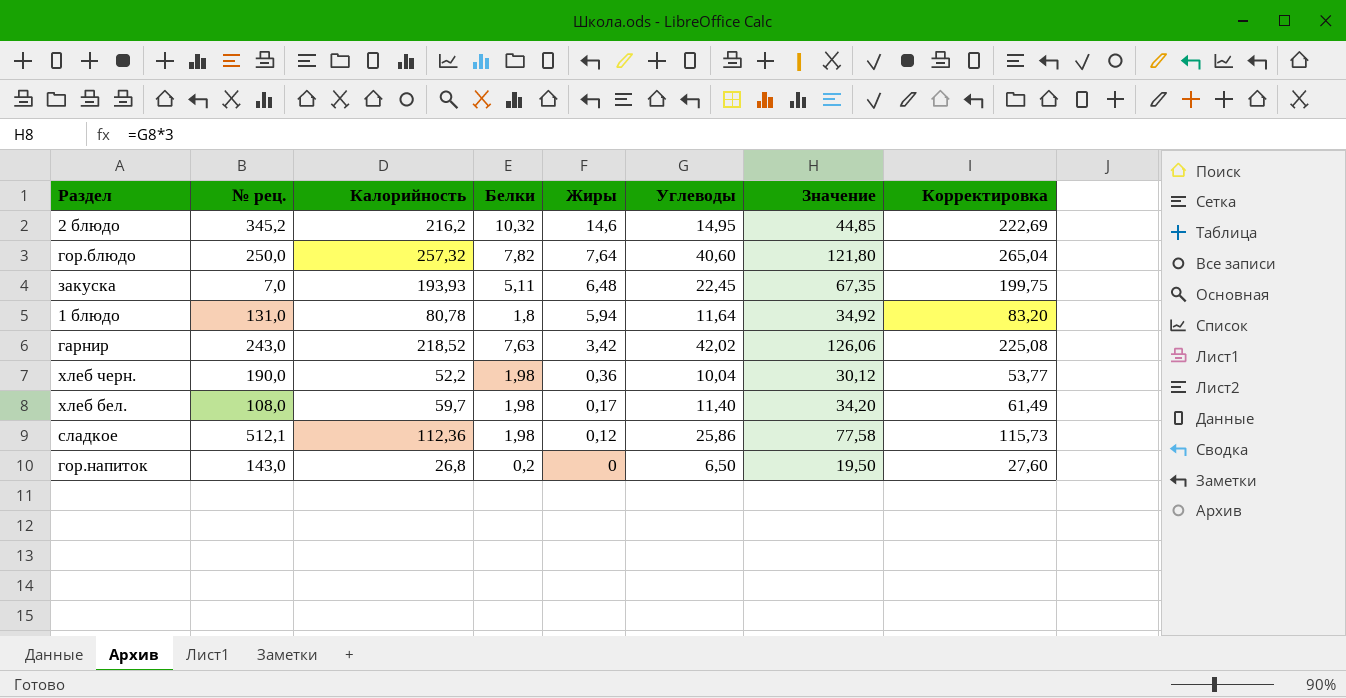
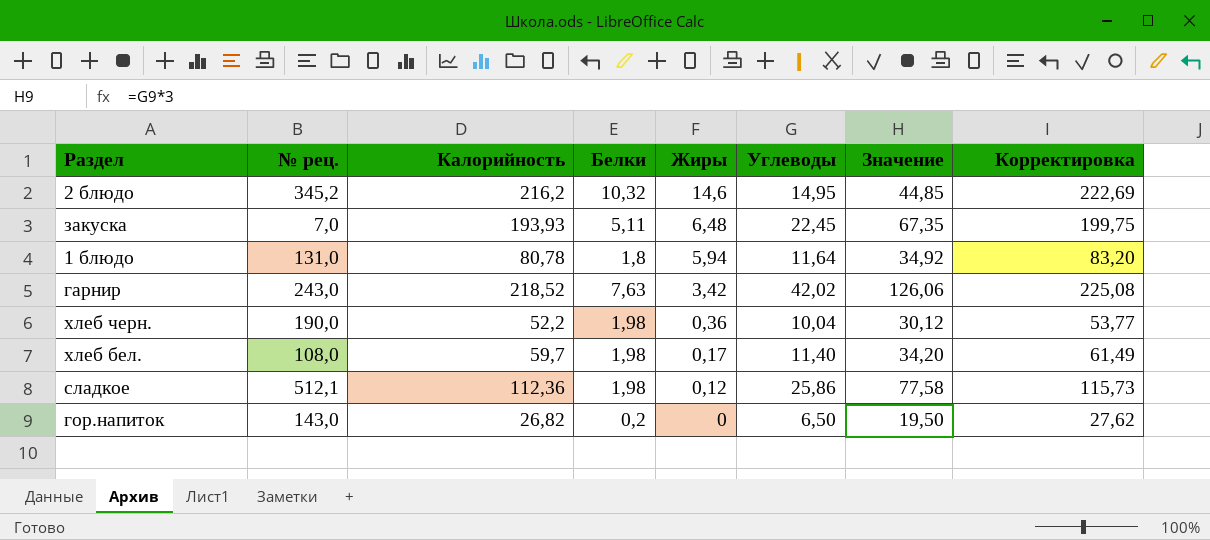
row гор.блюдо: 250,0 | 257,32 | 7,82 | 7,64 | 40,60 | 121,80 | 265,04 -> none
гор.напиток | Калорийность: 26,8 -> 26,82
гор.напиток | Корректировка: 27,60 -> 27,62

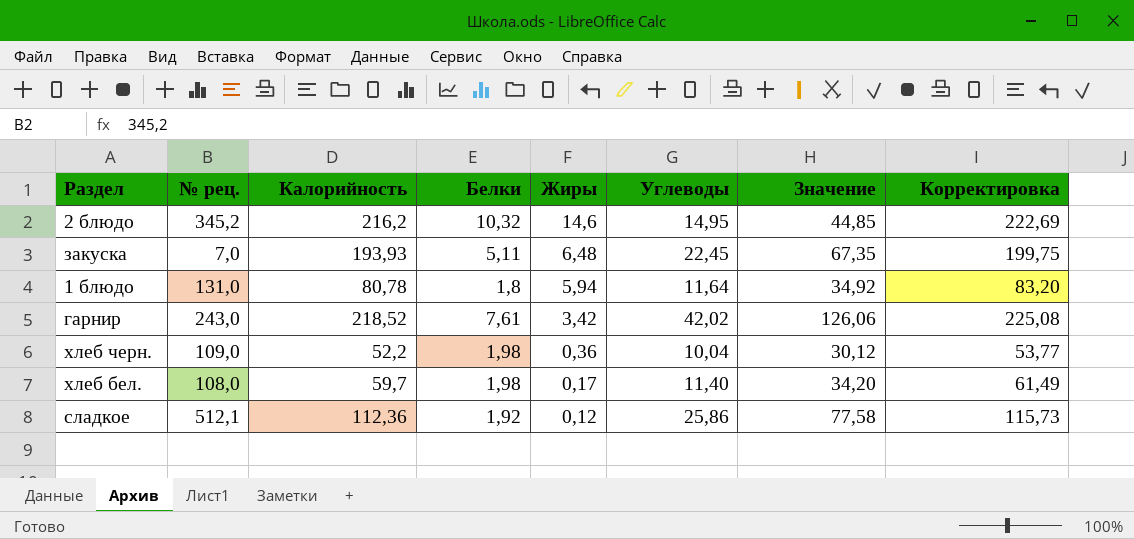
row гор.напиток: 143,0 | 26,82 | 0,2 | 0 | 6,50 | 19,50 | 27,62 -> none
гарнир | Белки: 7,63 -> 7,61
хлеб черн. | № рец.: 190,0 -> 109,0
сладкое | Белки: 1,98 -> 1,92

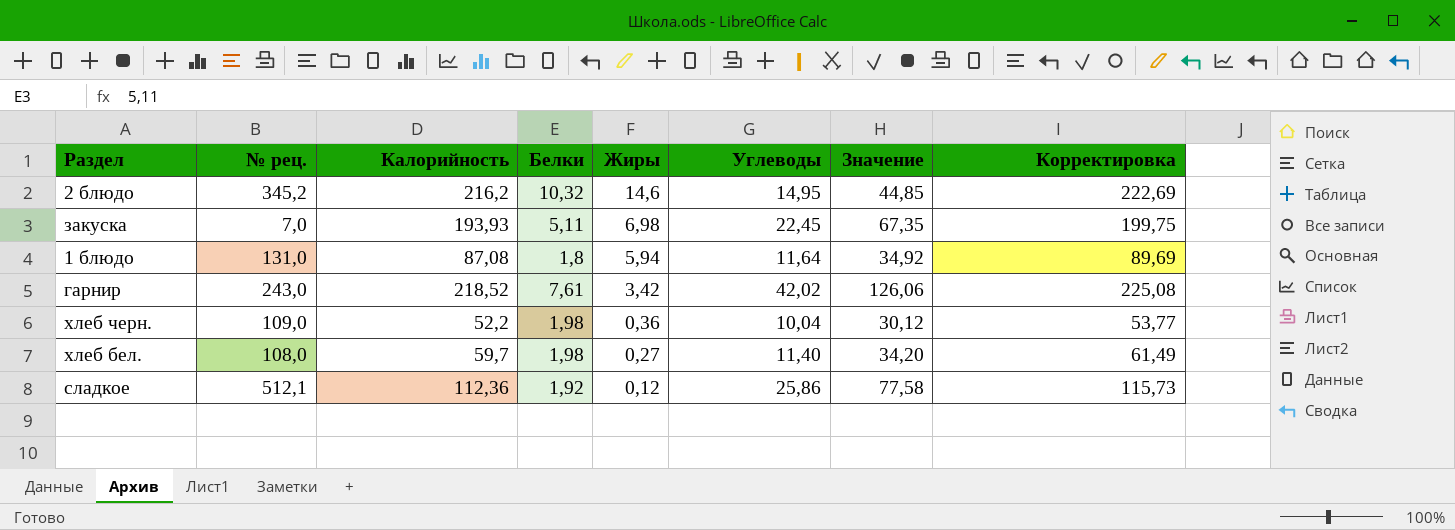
закуска | Жиры: 6,48 -> 6,98
1 блюдо | Калорийность: 80,78 -> 87,08
1 блюдо | Корректировка: 83,20 -> 89,69
хлеб бел. | Жиры: 0,17 -> 0,27

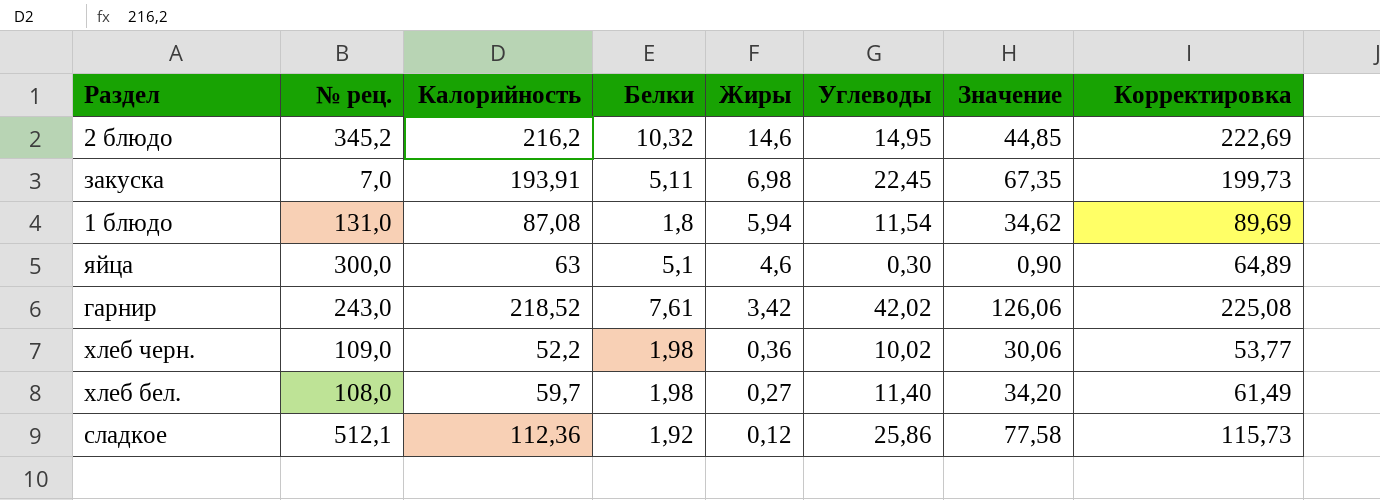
закуска | Калорийность: 193,93 -> 193,91
закуска | Корректировка: 199,75 -> 199,73
1 блюдо | Углеводы: 11,64 -> 11,54
1 блюдо | Значение: 34,92 -> 34,62
row яйца: none -> 300,0 | 63 | 5,1 | 4,6 | 0,30 | 0,90 | 64,89
хлеб черн. | Углеводы: 10,04 -> 10,02
хлеб черн. | Значение: 30,12 -> 30,06

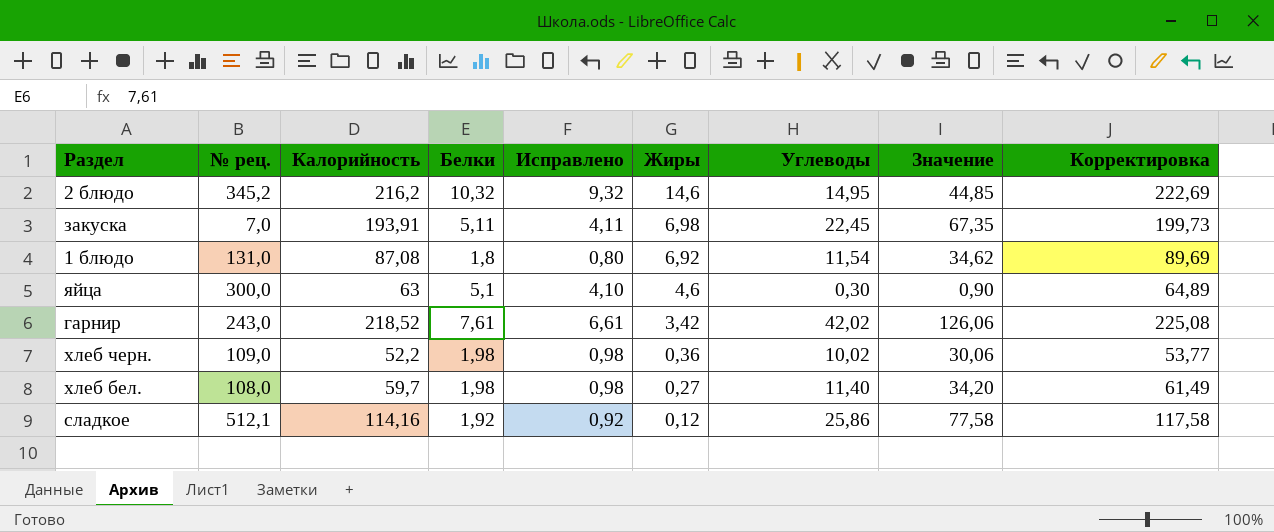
column Исправлено | formula: none -> [Белки] - 1
1 блюдо | Жиры: 5,94 -> 6,92
сладкое | Калорийность: 112,36 -> 114,16
сладкое | Корректировка: 115,73 -> 117,58

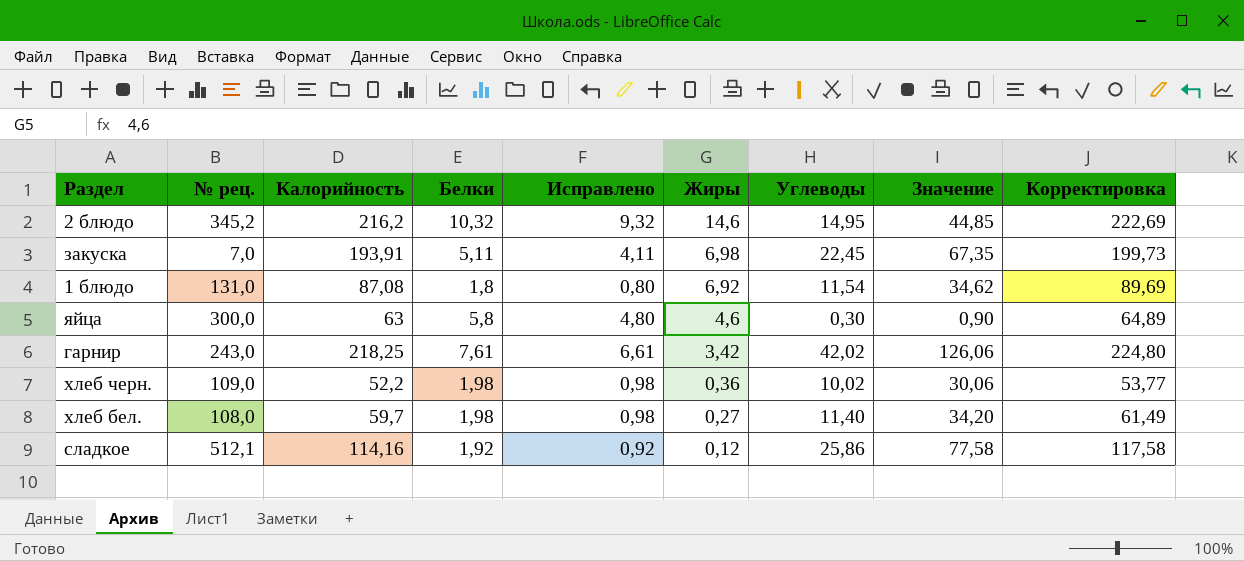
яйца | Белки: 5,1 -> 5,8
яйца | Исправлено: 4,10 -> 4,80
гарнир | Калорийность: 218,52 -> 218,25
гарнир | Корректировка: 225,08 -> 224,80

